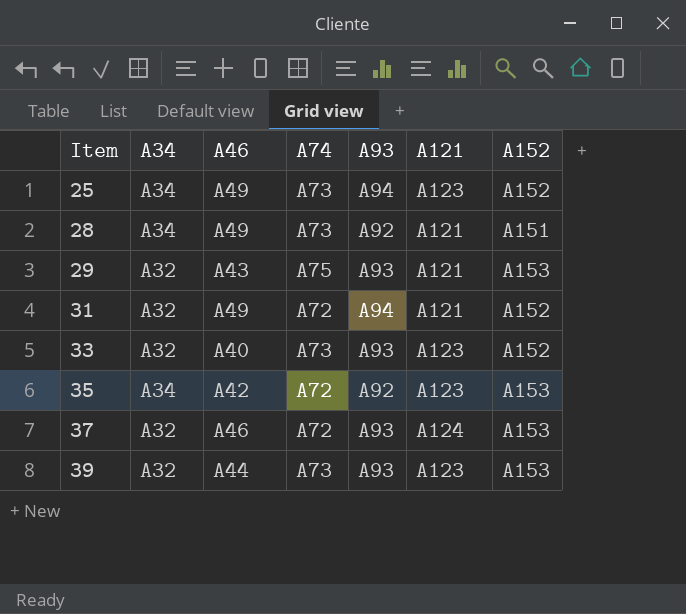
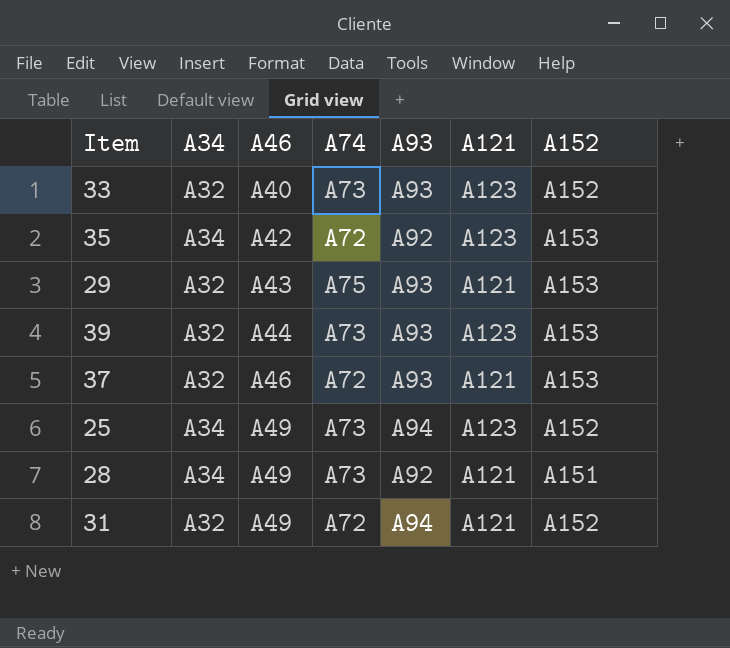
row order: Item ascending -> A46 ascending
37 | A121: A124 -> A121

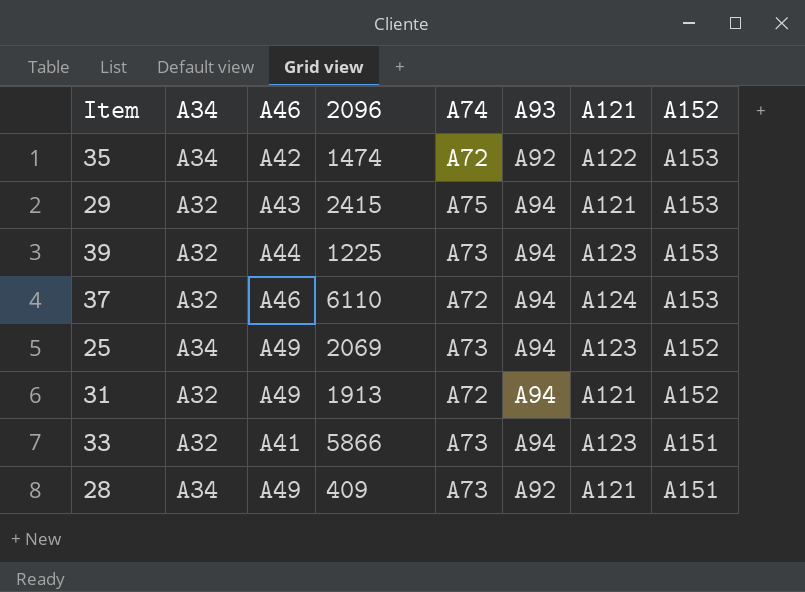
row order: A46 ascending -> A152 descending
column 2096 | position: none -> 4
35 | A121: A123 -> A122
29 | A93: A93 -> A94
39 | A93: A93 -> A94
37 | A93: A93 -> A94
37 | A121: A121 -> A124
33 | A46: A40 -> A41
33 | A93: A93 -> A94
33 | A152: A152 -> A151

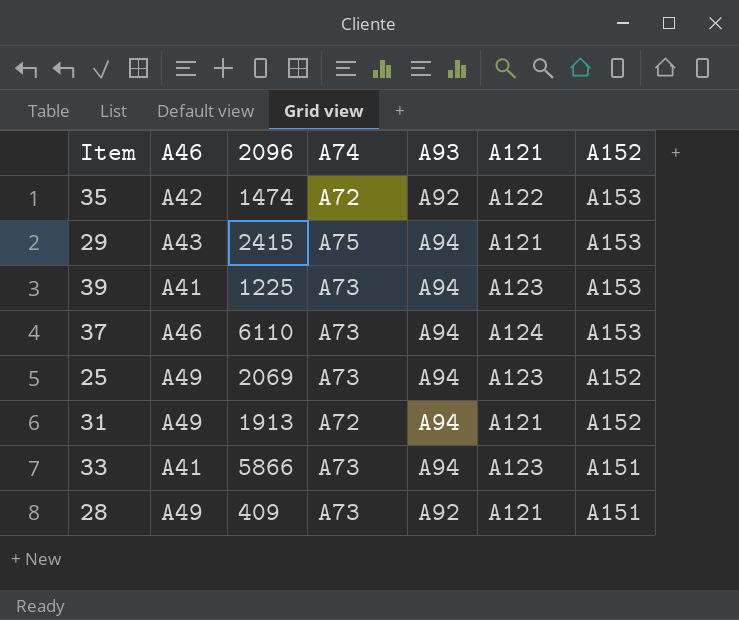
column A34 | position: 2 -> none
39 | A46: A44 -> A41
37 | A74: A72 -> A73

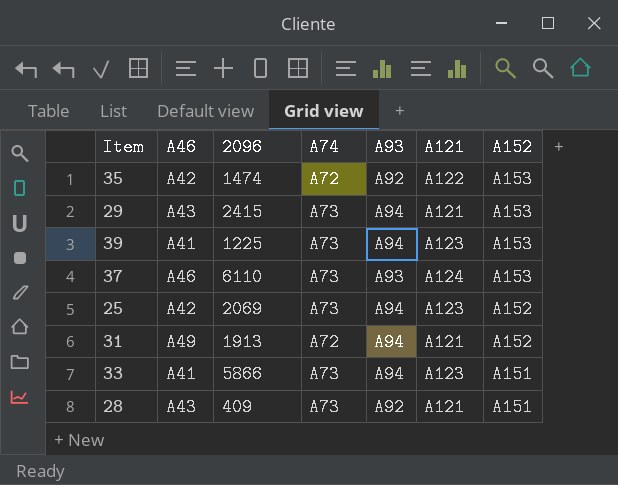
29 | A74: A75 -> A73
37 | A93: A94 -> A93
25 | A46: A49 -> A42
28 | A46: A49 -> A43

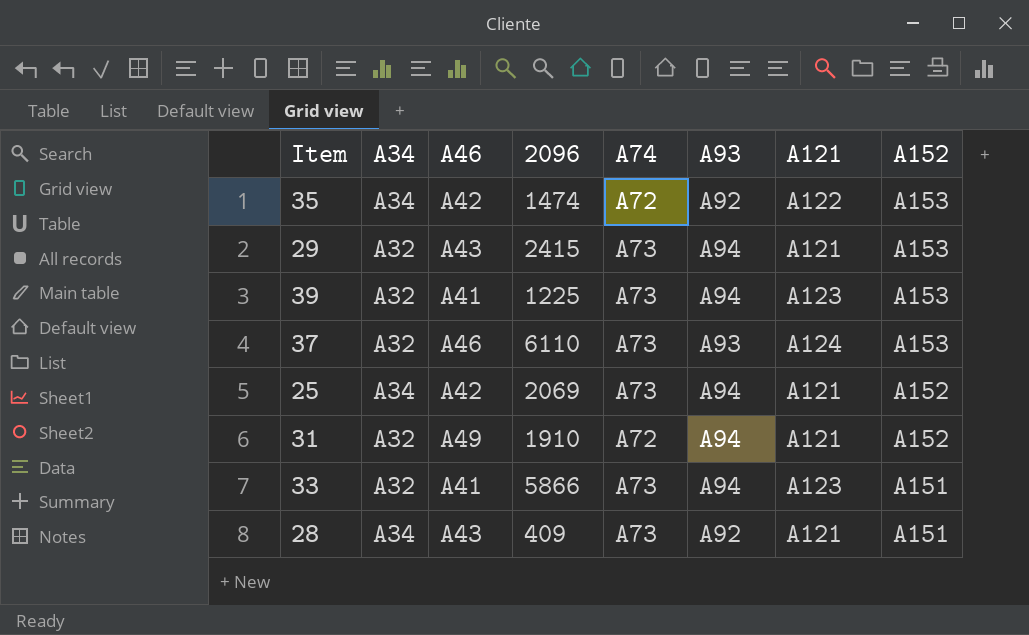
column A34 | position: none -> 2
25 | A121: A123 -> A121
31 | 2096: 1913 -> 1910

